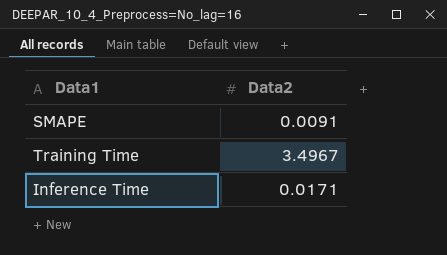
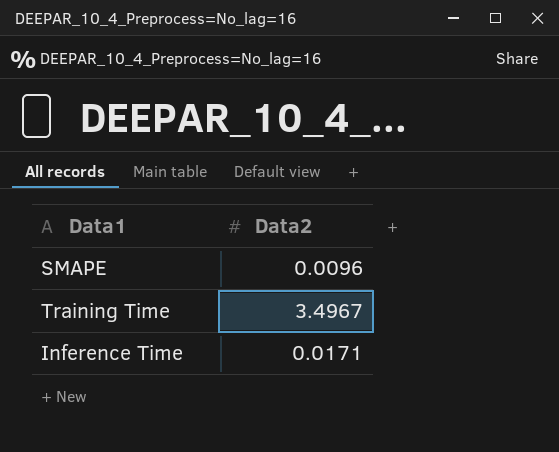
SMAPE | Data2: 0.0091 -> 0.0096

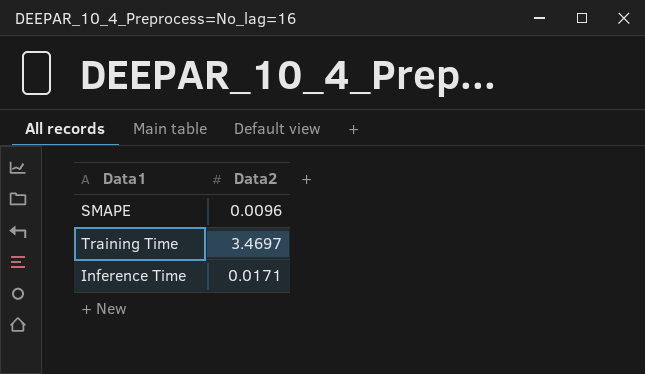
Training Time | Data2: 3.4967 -> 3.4697

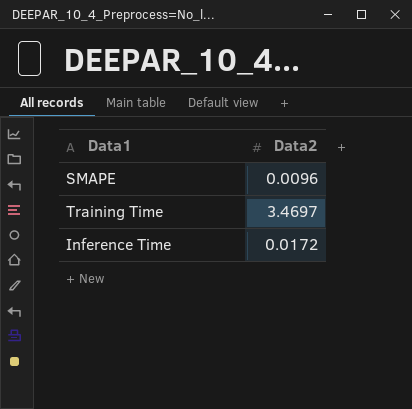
Inference Time | Data2: 0.0171 -> 0.0172

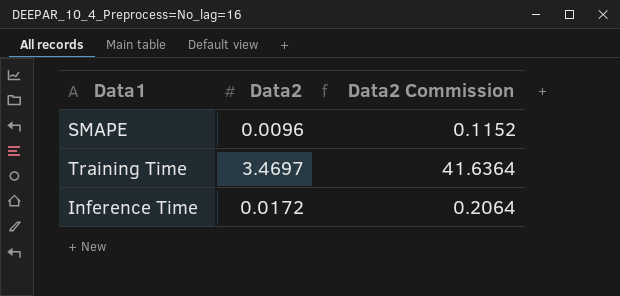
column Data2 Commission | formula: none -> [Data2] * 12

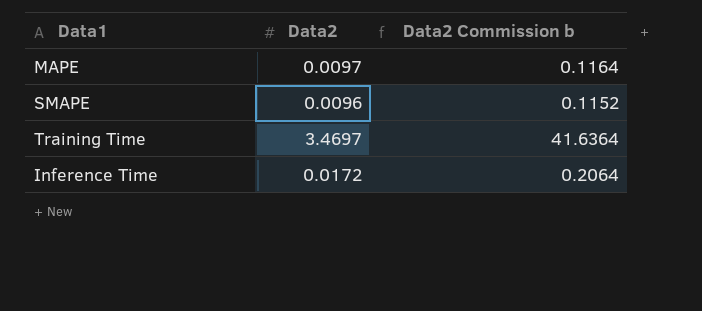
column name: Data2 Commission -> Data2 Commission b
row MAPE: none -> 0.0097 | 0.1164

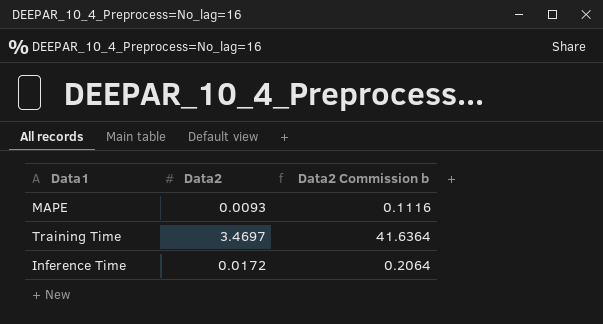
row SMAPE: 0.0096 | 0.1152 -> none
MAPE | Data2: 0.0097 -> 0.0093
MAPE | Data2 Commission b: 0.1164 -> 0.1116

